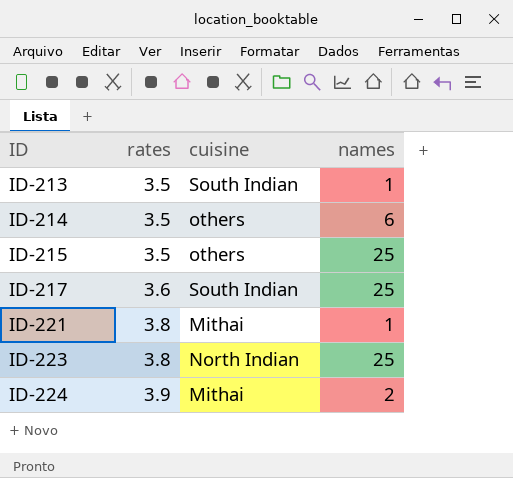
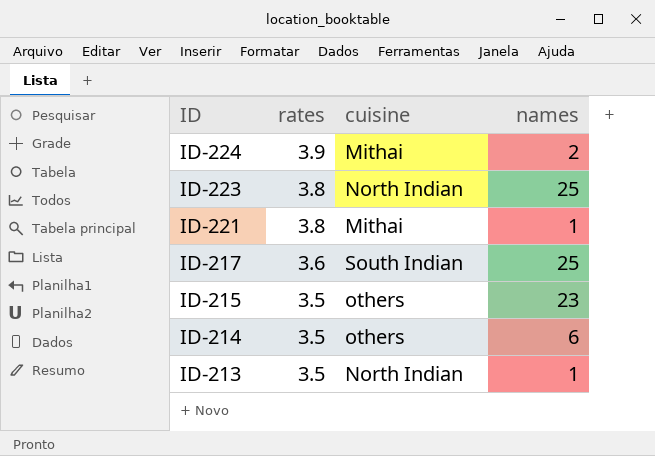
row order: ID ascending -> ID descending
ID-215 | names: 25 -> 23
ID-213 | cuisine: South Indian -> North Indian

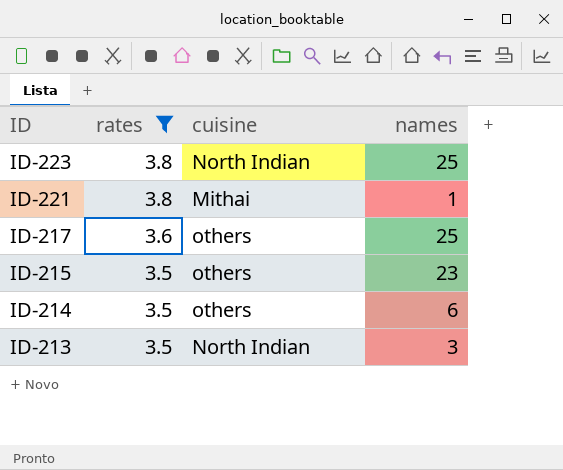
filter: none -> rates != 3.9
ID-217 | cuisine: South Indian -> others
ID-213 | names: 1 -> 3

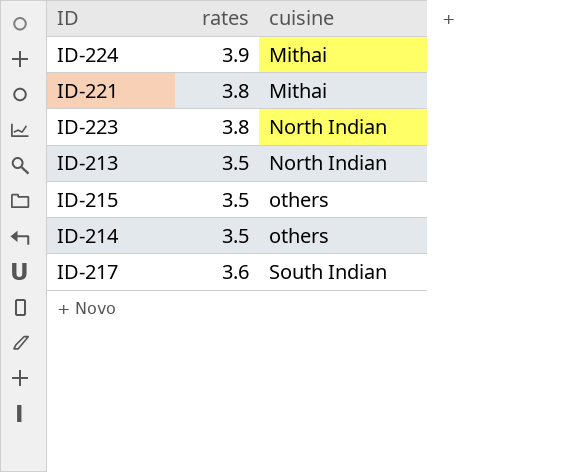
filter: rates != 3.9 -> none
row order: ID descending -> cuisine ascending
column names | position: 4 -> none
ID-217 | cuisine: others -> South Indian

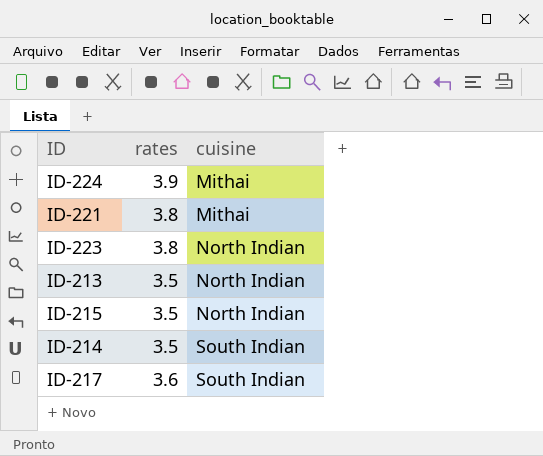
ID-215 | cuisine: others -> North Indian
ID-214 | cuisine: others -> South Indian

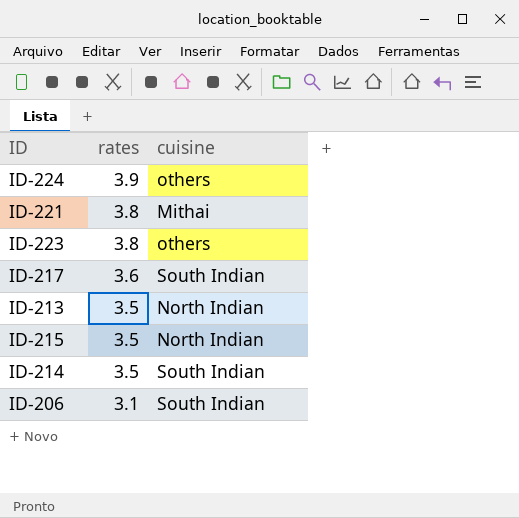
row order: cuisine ascending -> rates descending
ID-224 | cuisine: Mithai -> others
ID-223 | cuisine: North Indian -> others
row ID-206: none -> 3.1 | South Indian

